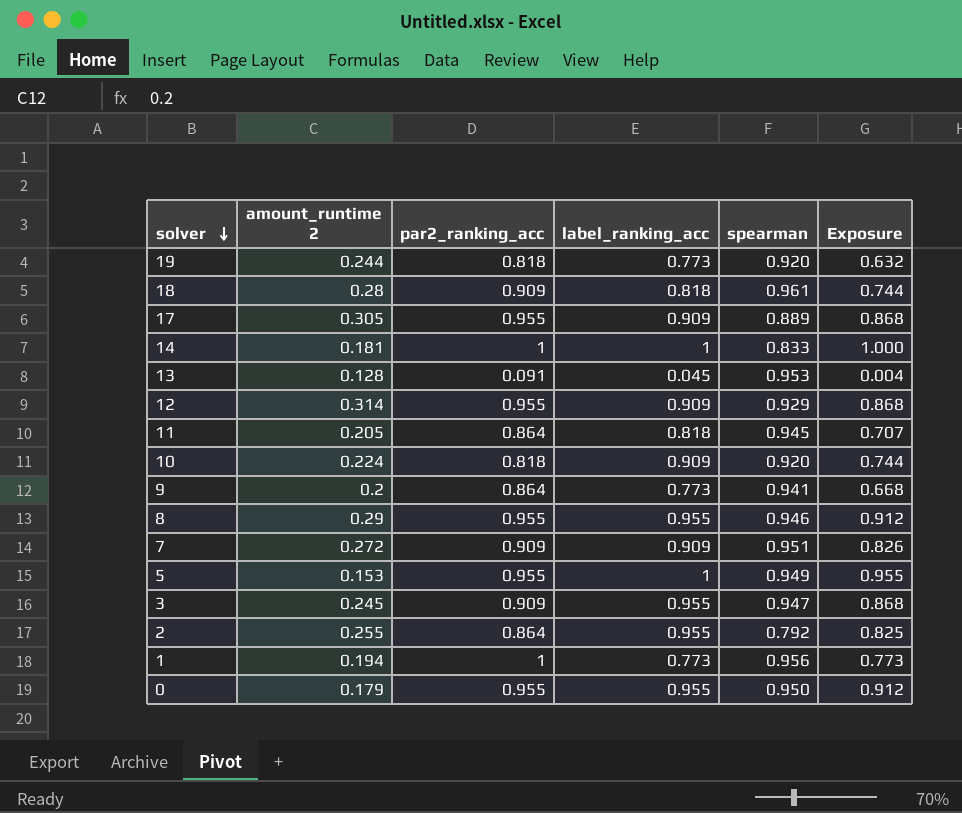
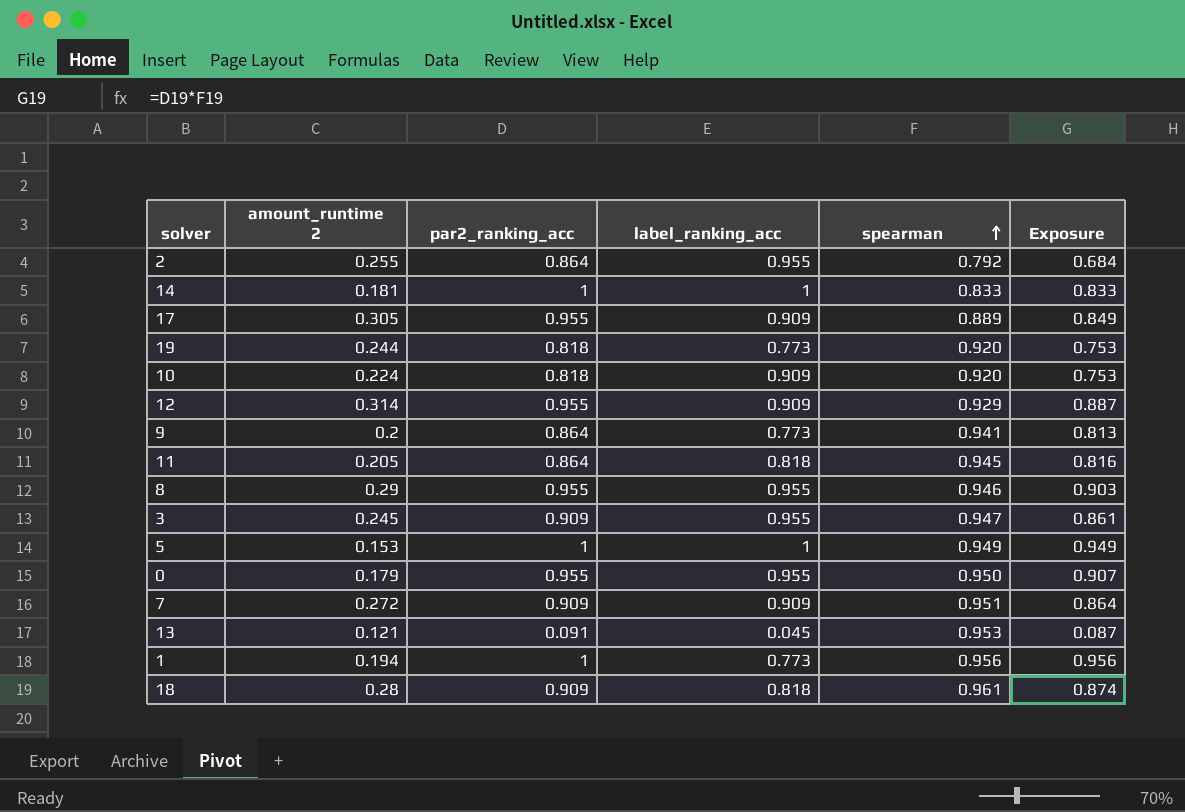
row order: solver descending -> spearman ascending
column Exposure | formula: [par2_ranking_acc] * [label_ranking_acc] -> [par2_ranking_acc] * [spearman]
5 | par2_ranking_acc: 0.955 -> 1
13 | amount_runtime 2: 0.128 -> 0.121

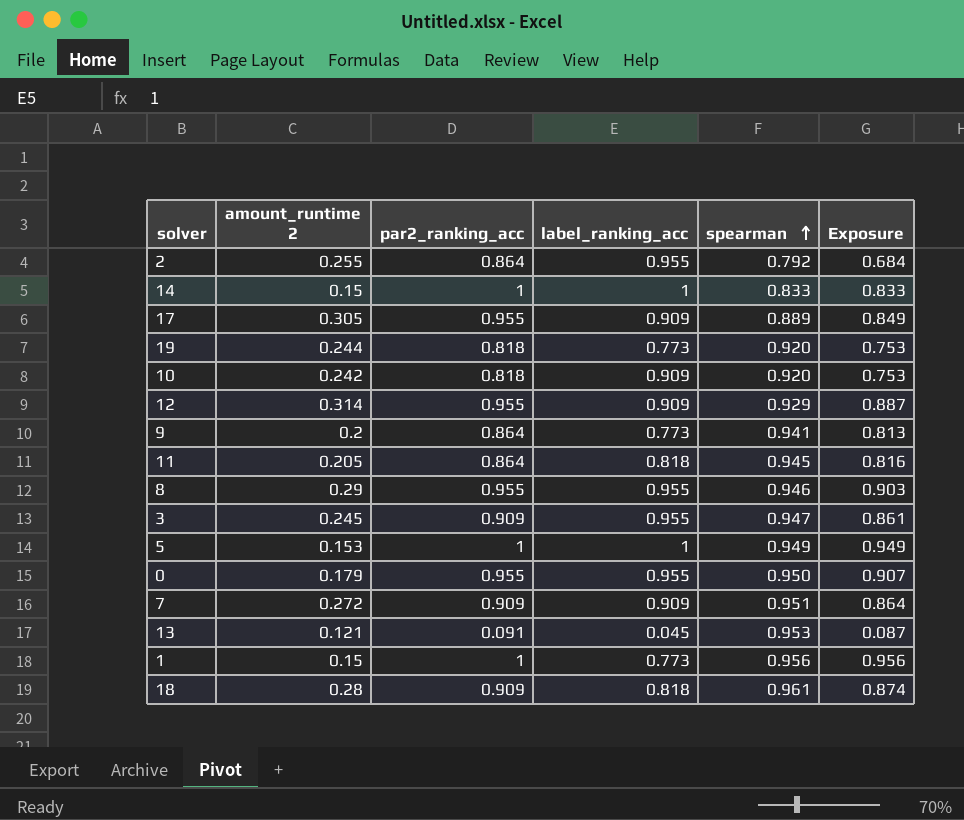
14 | amount_runtime 2: 0.181 -> 0.15
10 | amount_runtime 2: 0.224 -> 0.242
1 | amount_runtime 2: 0.194 -> 0.15

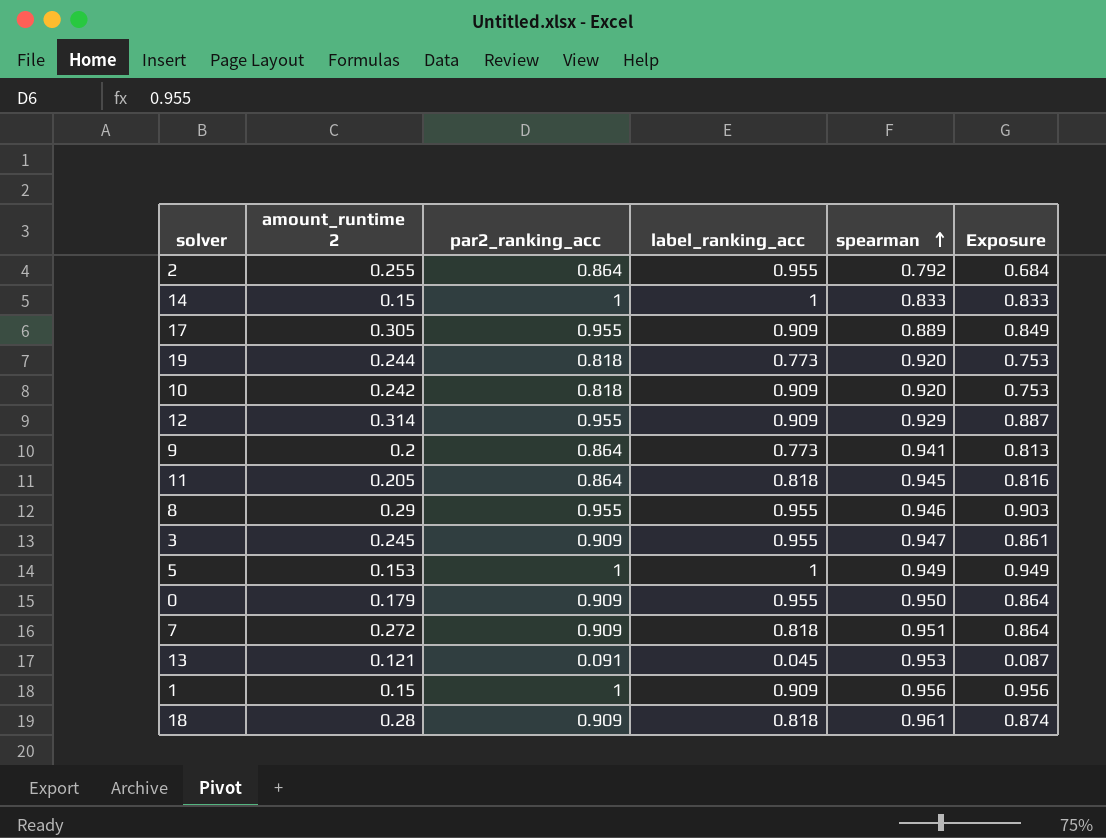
0 | par2_ranking_acc: 0.955 -> 0.909
0 | Exposure: 0.907 -> 0.864
7 | label_ranking_acc: 0.909 -> 0.818
1 | label_ranking_acc: 0.773 -> 0.909

